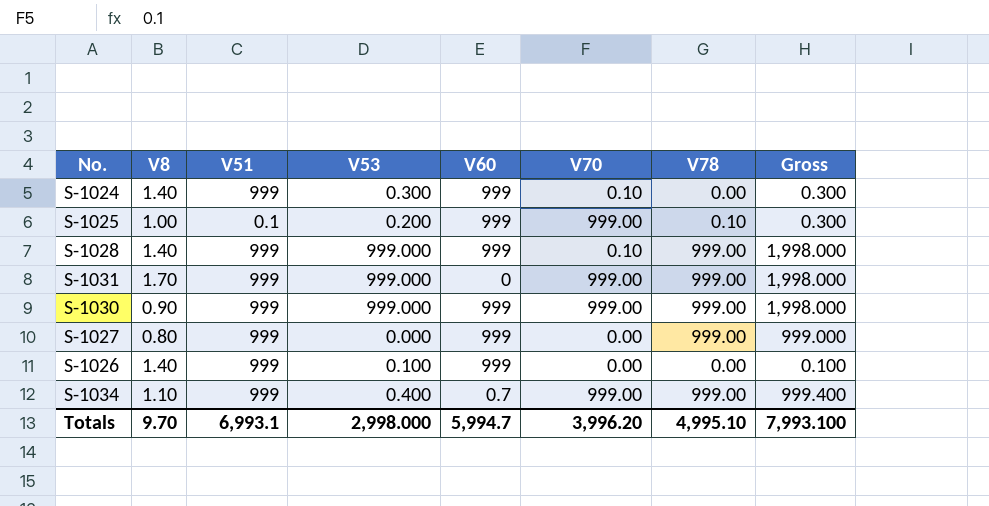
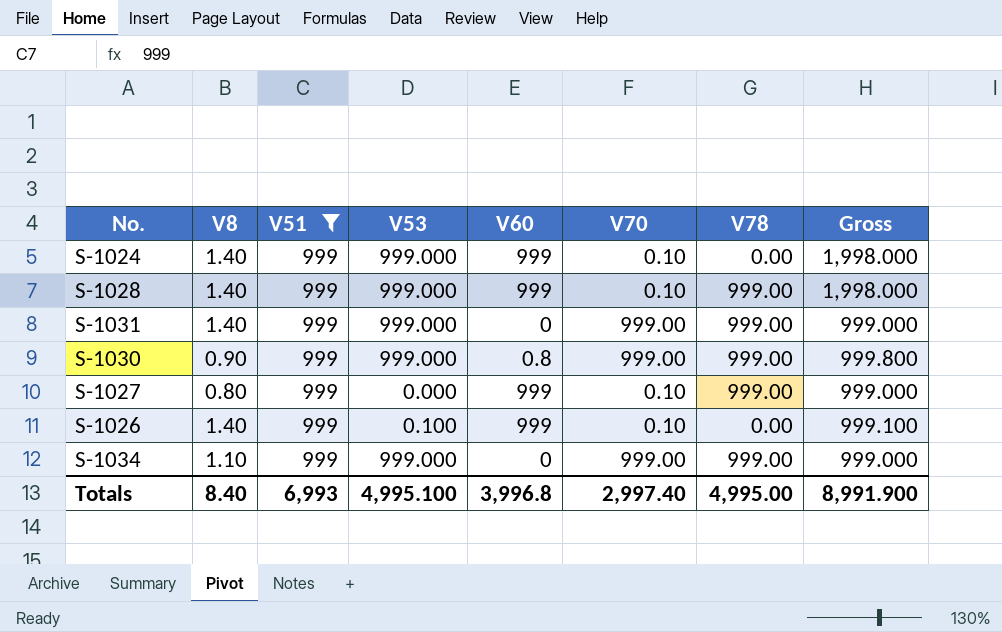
filter: none -> V51 = 999
column Gross | formula: [V53] + [V78] -> [V53] + [V60]
S-1024 | V53: 0.300 -> 999.000
S-1031 | V8: 1.70 -> 1.40
S-1030 | V60: 999 -> 0.8
S-1027 | V70: 0.00 -> 0.10
S-1026 | V70: 0.00 -> 0.10
S-1034 | V53: 0.400 -> 999.000
S-1034 | V60: 0.7 -> 0
Totals | V8: 9.70 -> 8.40
Totals | V51: 6,993.1 -> 6,993
Totals | V53: 2,998.000 -> 4,995.100
Totals | V60: 5,994.7 -> 3,996.8
Totals | V70: 3,996.20 -> 2,997.40
Totals | V78: 4,995.10 -> 4,995.00
Totals | Gross: 7,993.100 -> 8,991.900

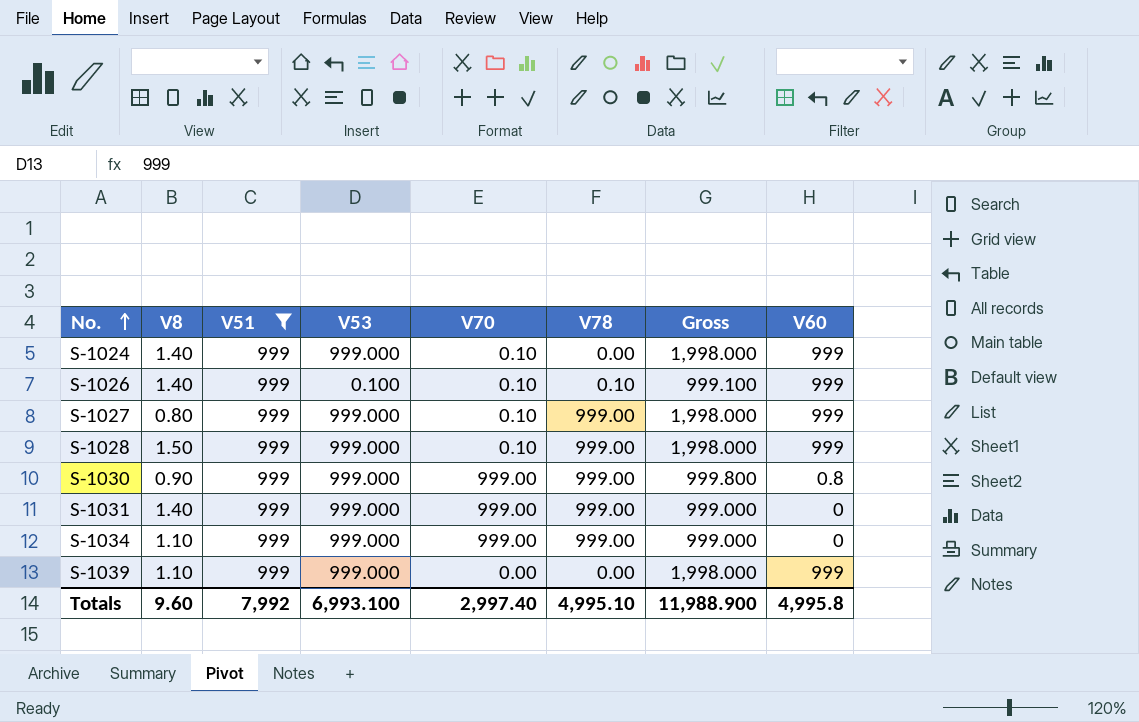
row order: none -> No. ascending
column V60 | position: 5 -> 8
S-1026 | V78: 0.00 -> 0.10
S-1027 | V53: 0.000 -> 999.000
S-1027 | Gross: 999.000 -> 1,998.000
S-1028 | V8: 1.40 -> 1.50
row S-1039: none -> 1.10 | 999 | 999.000 | 0.00 | 0.00 | 1,998.000 | 999
Totals | V8: 8.40 -> 9.60
Totals | V51: 6,993 -> 7,992
Totals | V53: 4,995.100 -> 6,993.100
Totals | V78: 4,995.00 -> 4,995.10
Totals | Gross: 8,991.900 -> 11,988.900
Totals | V60: 3,996.8 -> 4,995.8

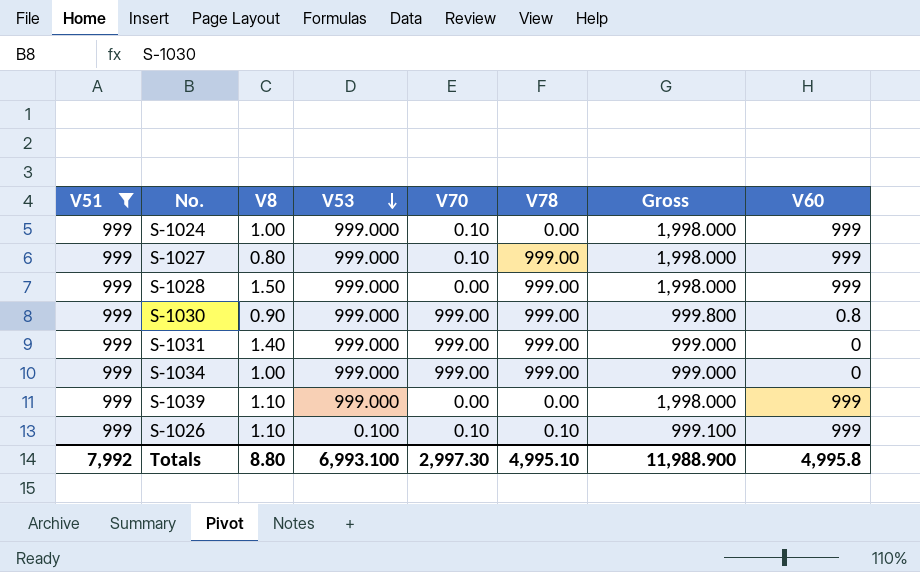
row order: No. ascending -> V53 descending
column V51 | position: 3 -> 1
S-1024 | V8: 1.40 -> 1.00
S-1028 | V70: 0.10 -> 0.00
S-1034 | V8: 1.10 -> 1.00
S-1026 | V8: 1.40 -> 1.10
Totals | V8: 9.60 -> 8.80
Totals | V70: 2,997.40 -> 2,997.30

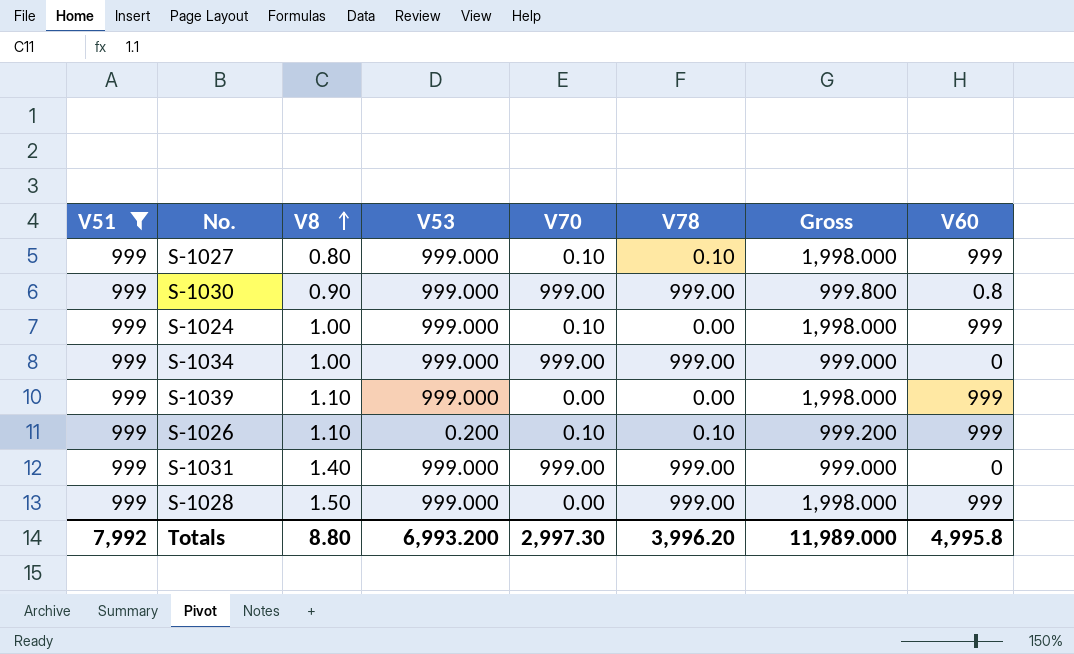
row order: V53 descending -> V8 ascending
S-1027 | V78: 999.00 -> 0.10
S-1026 | V53: 0.100 -> 0.200
S-1026 | Gross: 999.100 -> 999.200
Totals | V53: 6,993.100 -> 6,993.200
Totals | V78: 4,995.10 -> 3,996.20
Totals | Gross: 11,988.900 -> 11,989.000

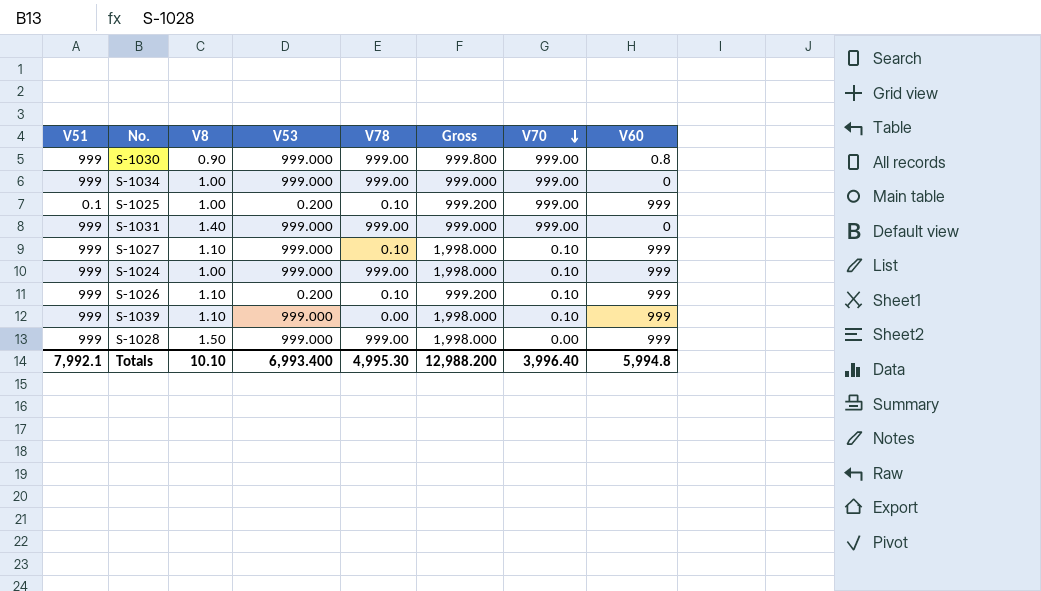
filter: V51 = 999 -> none
row order: V8 ascending -> V70 descending
column V70 | position: 5 -> 7
S-1027 | V8: 0.80 -> 1.10
S-1024 | V78: 0.00 -> 999.00
S-1039 | V70: 0.00 -> 0.10
Totals | V51: 7,992 -> 7,992.1
Totals | V8: 8.80 -> 10.10
Totals | V53: 6,993.200 -> 6,993.400
Totals | V78: 3,996.20 -> 4,995.30
Totals | Gross: 11,989.000 -> 12,988.200
Totals | V70: 2,997.30 -> 3,996.40
Totals | V60: 4,995.8 -> 5,994.8

